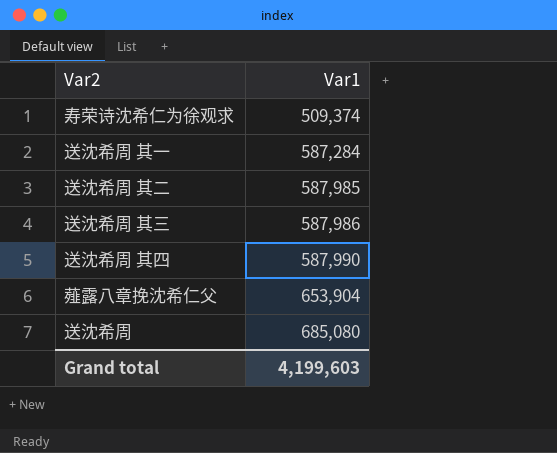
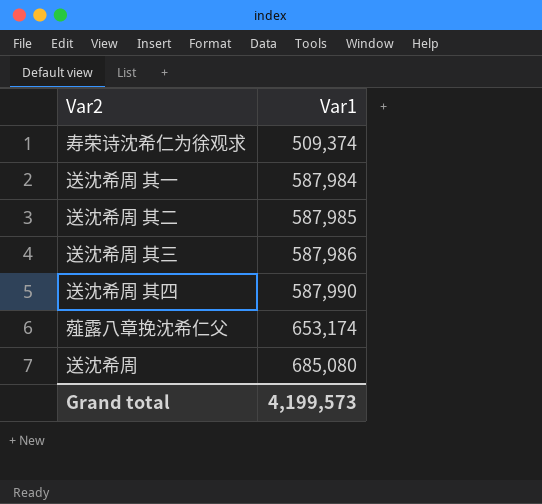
送沈希周 其一 | Var1: 587,284 -> 587,984
薤露八章挽沈希仁父 | Var1: 653,904 -> 653,174
Grand total | Var1: 4,199,603 -> 4,199,573

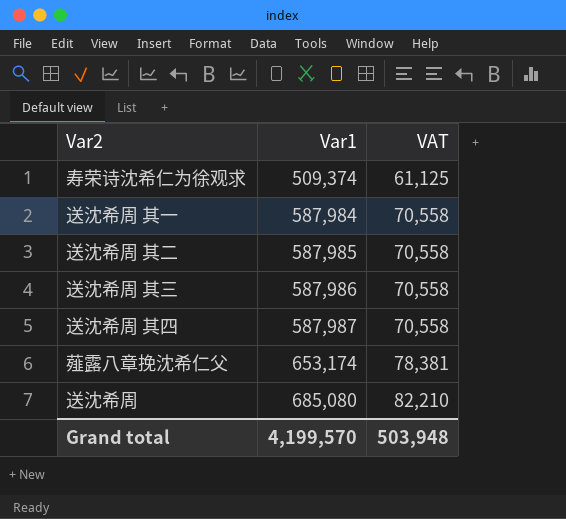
column VAT | formula: none -> [Var1] * 0.12
送沈希周 其四 | Var1: 587,990 -> 587,987
Grand total | Var1: 4,199,573 -> 4,199,570

